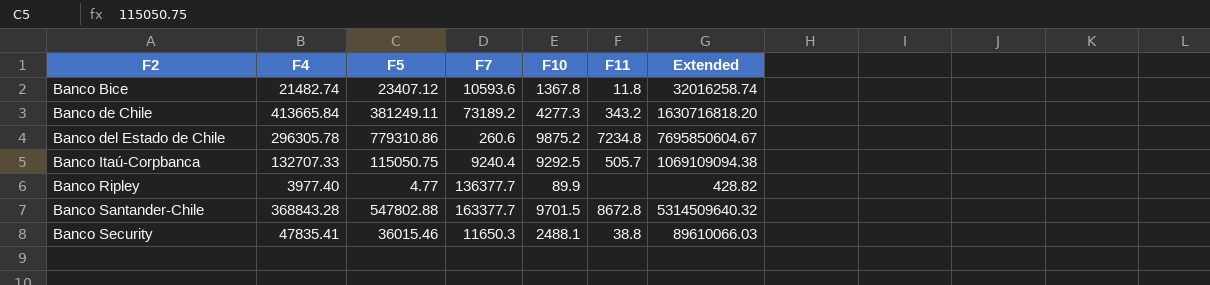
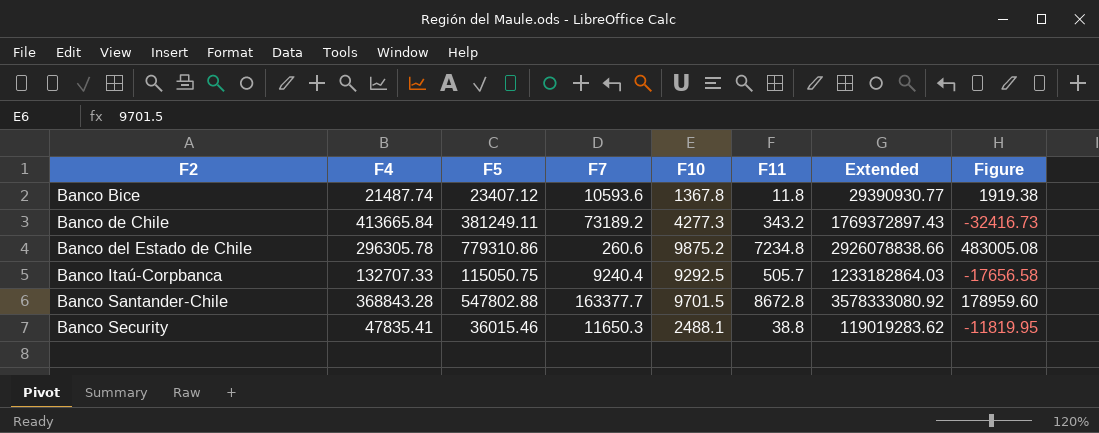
column Extended | formula: [F5] * [F10] -> [F4] * [F10]
column Figure | formula: none -> [F5] - [F4]
row Banco Ripley: 3977.40 | 4.77 | 136377.7 | 89.9 | none | 428.82 -> none
Banco Bice | F4: 21482.74 -> 21487.74

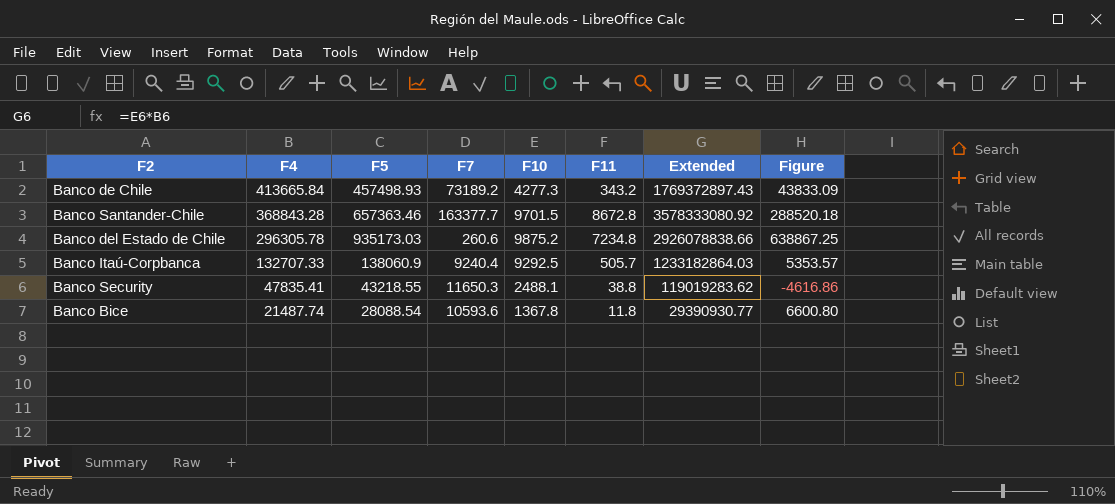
row order: F2 ascending -> F4 descending
Banco de Chile | F5: 381249.11 -> 457498.93
Banco de Chile | Figure: -32416.73 -> 43833.09
Banco Santander-Chile | F5: 547802.88 -> 657363.46
Banco Santander-Chile | Figure: 178959.60 -> 288520.18
Banco del Estado de Chile | F5: 779310.86 -> 935173.03
Banco del Estado de Chile | Figure: 483005.08 -> 638867.25
Banco Itaú-Corpbanca | F5: 115050.75 -> 138060.9
Banco Itaú-Corpbanca | Figure: -17656.58 -> 5353.57
Banco Security | F5: 36015.46 -> 43218.55
Banco Security | Figure: -11819.95 -> -4616.86
Banco Bice | F5: 23407.12 -> 28088.54
Banco Bice | Figure: 1919.38 -> 6600.80

